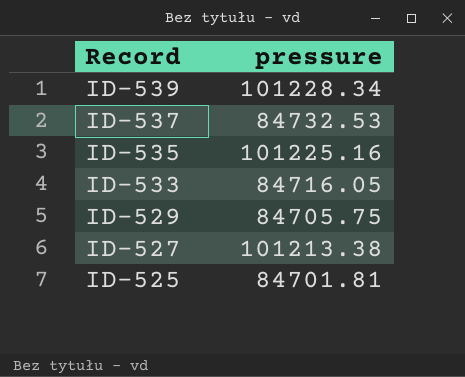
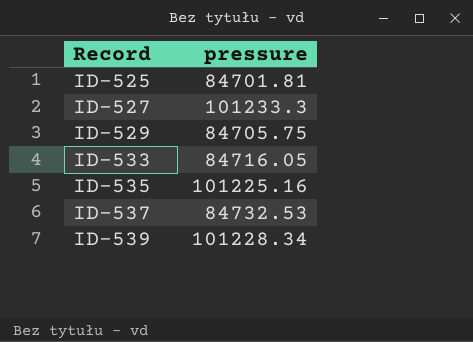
row order: Record descending -> Record ascending
ID-527 | pressure: 101213.38 -> 101233.3

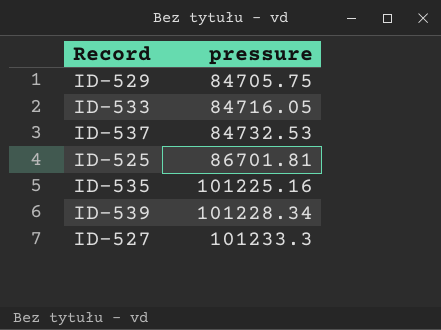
row order: Record ascending -> pressure ascending
ID-525 | pressure: 84701.81 -> 86701.81

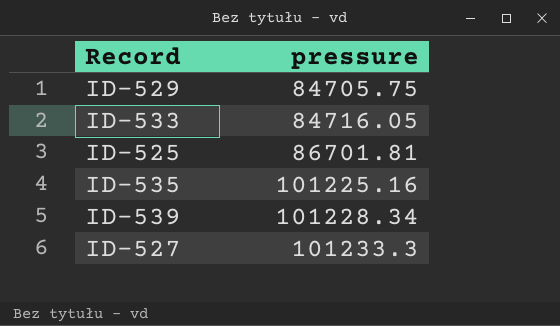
row ID-537: 84732.53 -> none

